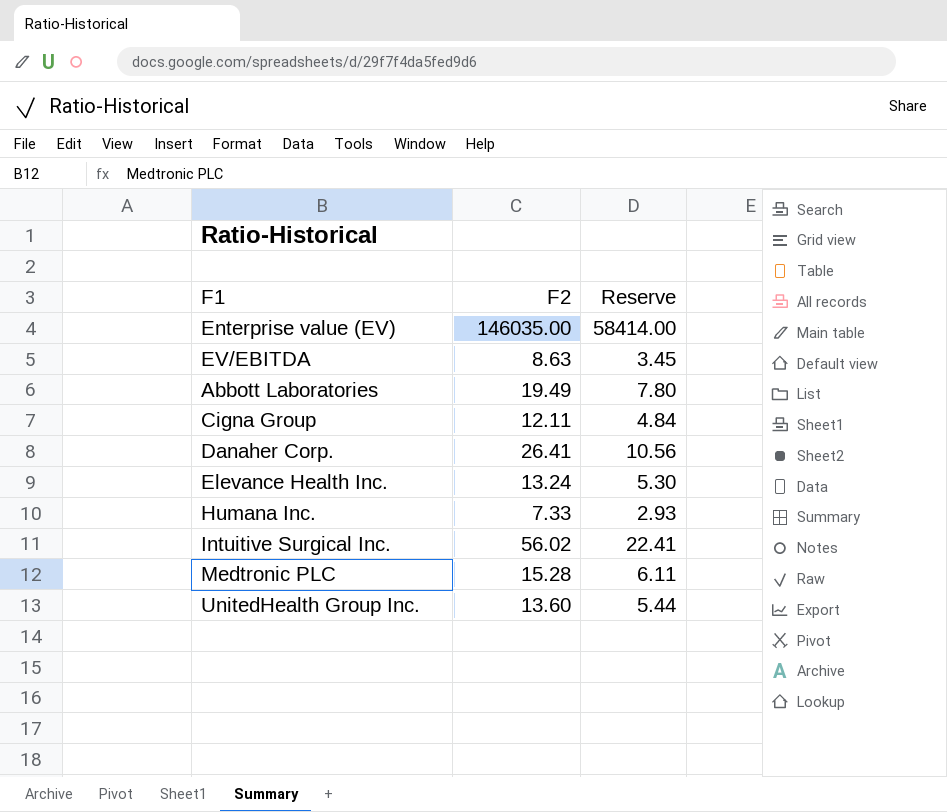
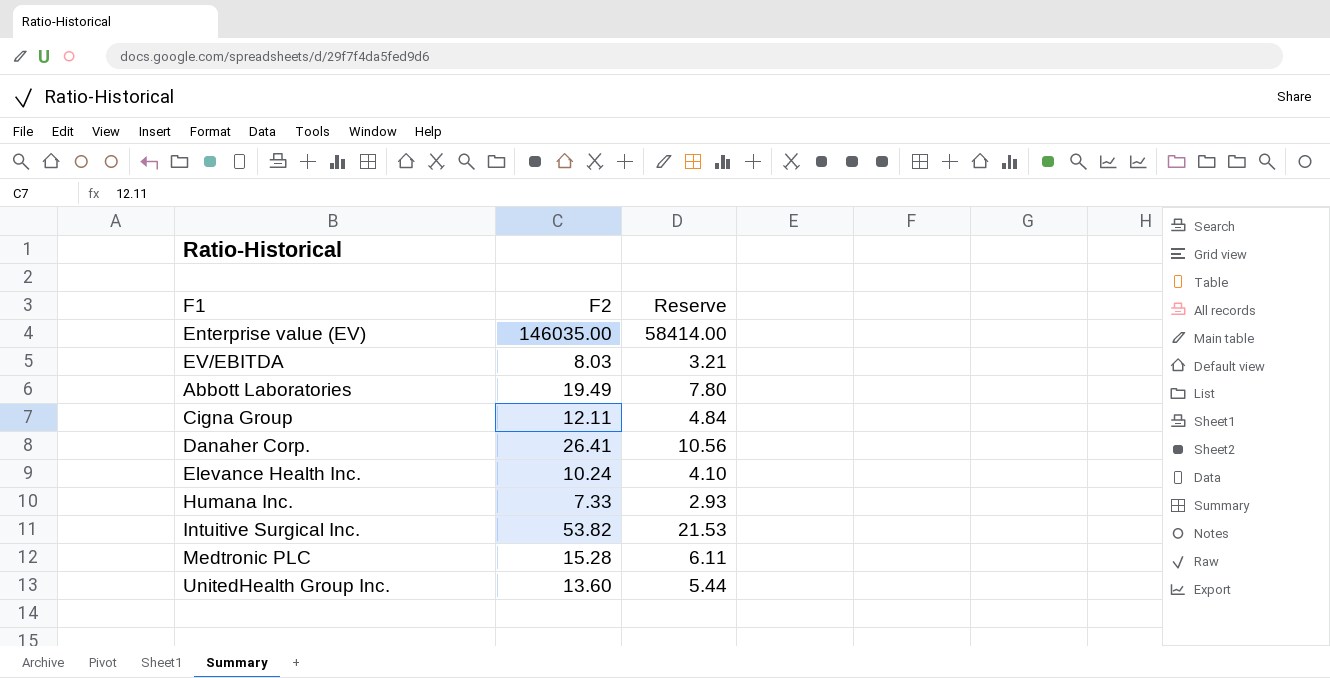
EV/EBITDA | F2: 8.63 -> 8.03
EV/EBITDA | Reserve: 3.45 -> 3.21
Elevance Health Inc. | F2: 13.24 -> 10.24
Elevance Health Inc. | Reserve: 5.30 -> 4.10
Intuitive Surgical Inc. | F2: 56.02 -> 53.82
Intuitive Surgical Inc. | Reserve: 22.41 -> 21.53

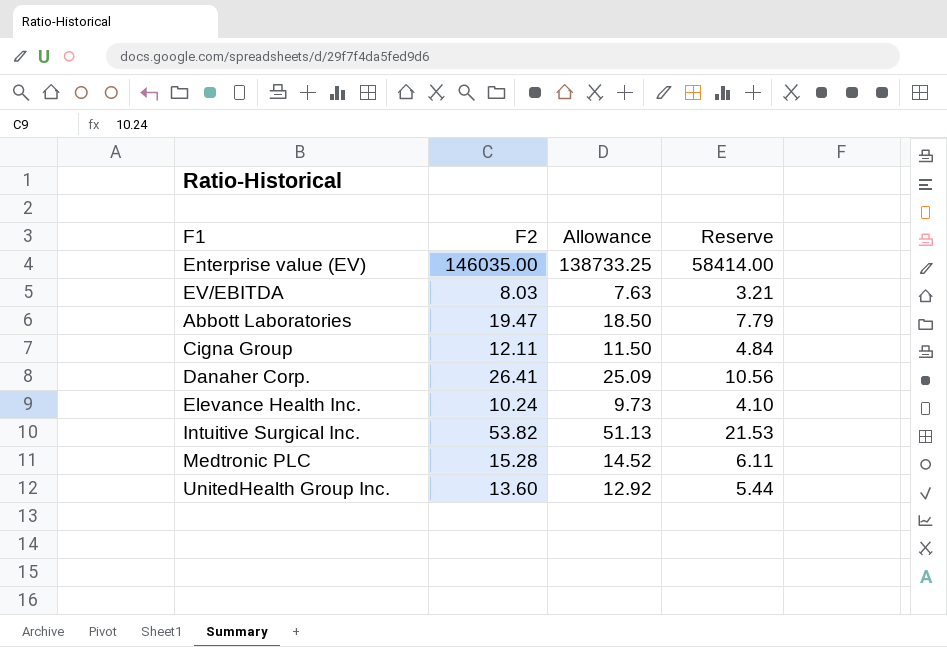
column Allowance | formula: none -> [F2] * 0.95
row Humana Inc.: 7.33 | 2.93 -> none
Abbott Laboratories | F2: 19.49 -> 19.47
Abbott Laboratories | Reserve: 7.80 -> 7.79

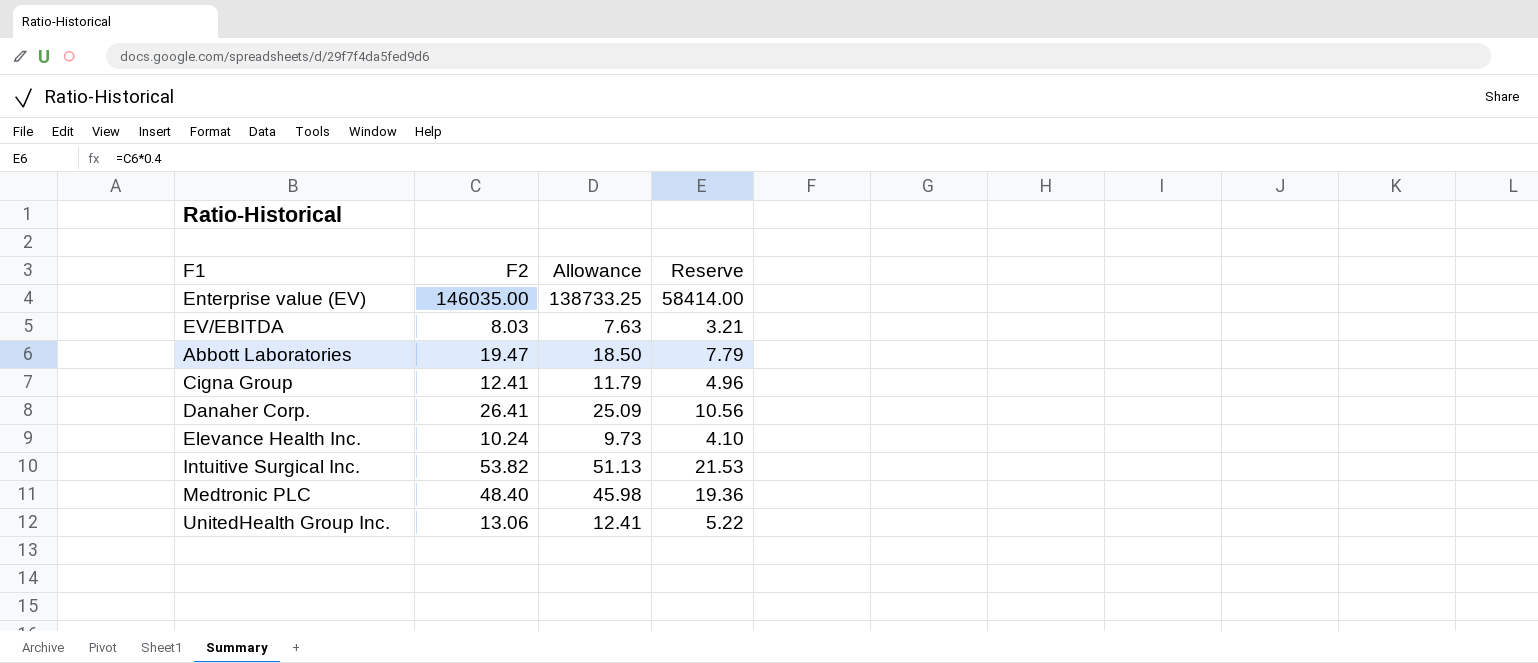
Cigna Group | F2: 12.11 -> 12.41
Cigna Group | Allowance: 11.50 -> 11.79
Cigna Group | Reserve: 4.84 -> 4.96
Medtronic PLC | F2: 15.28 -> 48.40
Medtronic PLC | Allowance: 14.52 -> 45.98
Medtronic PLC | Reserve: 6.11 -> 19.36
UnitedHealth Group Inc. | F2: 13.60 -> 13.06
UnitedHealth Group Inc. | Allowance: 12.92 -> 12.41
UnitedHealth Group Inc. | Reserve: 5.44 -> 5.22

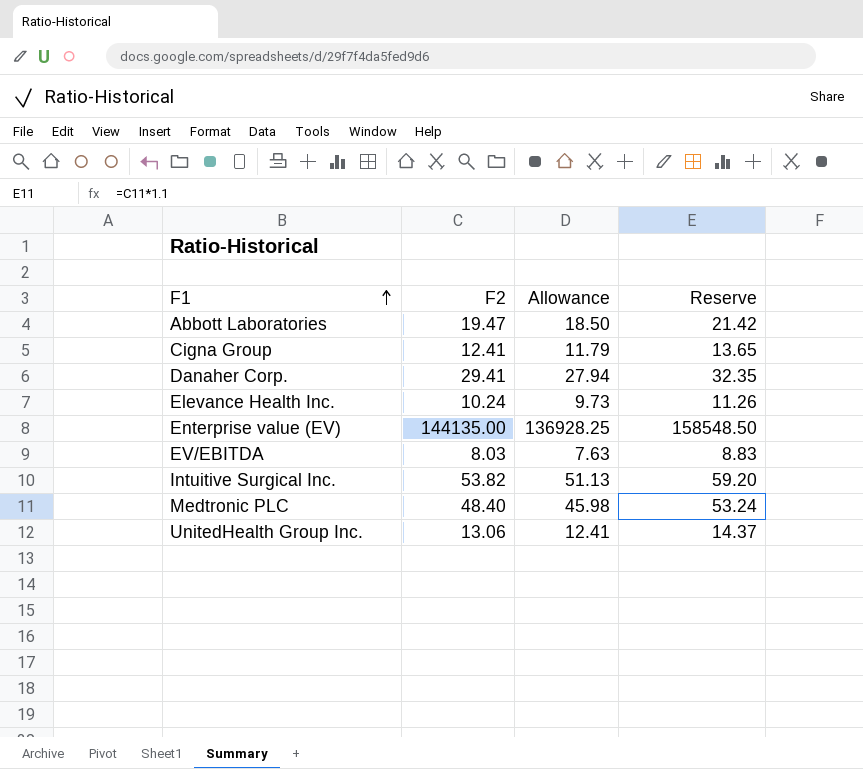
row order: none -> F1 ascending
column Reserve | formula: [F2] * 0.4 -> [F2] * 1.1
Danaher Corp. | F2: 26.41 -> 29.41
Danaher Corp. | Allowance: 25.09 -> 27.94
Enterprise value (EV) | F2: 146035.00 -> 144135.00
Enterprise value (EV) | Allowance: 138733.25 -> 136928.25

